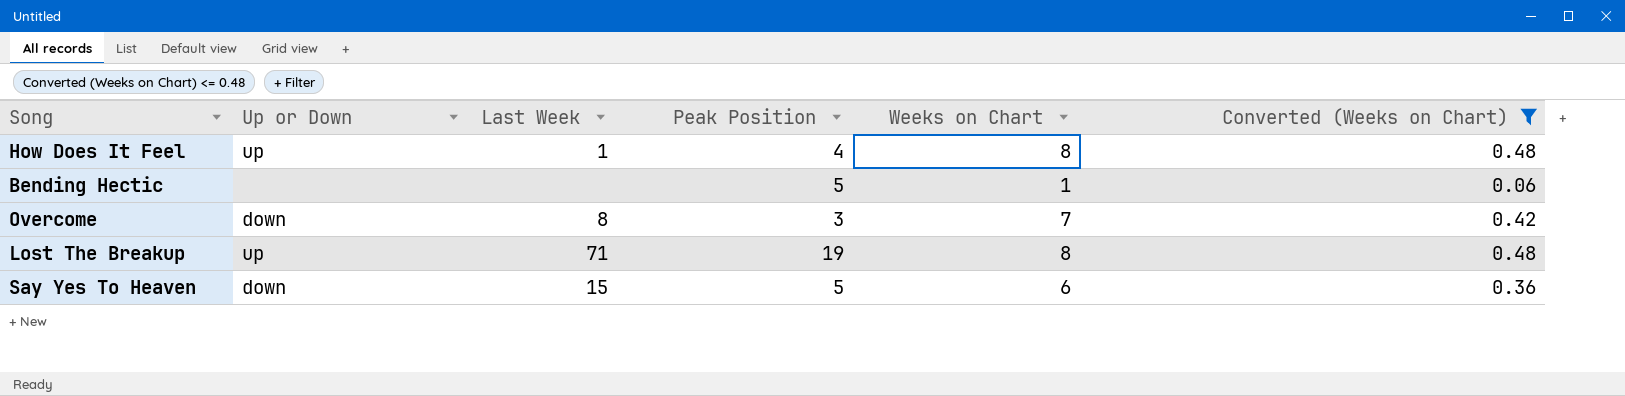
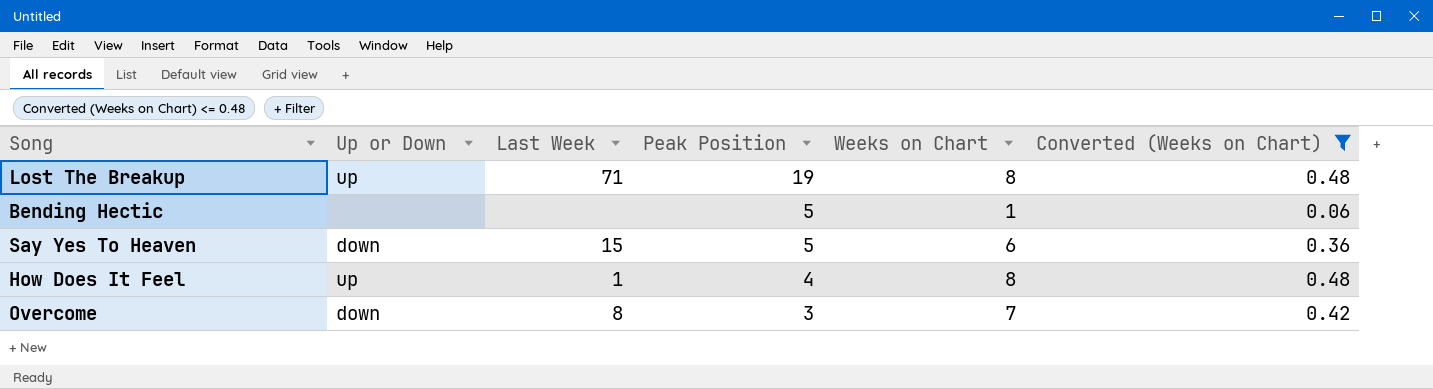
row order: none -> Peak Position descending

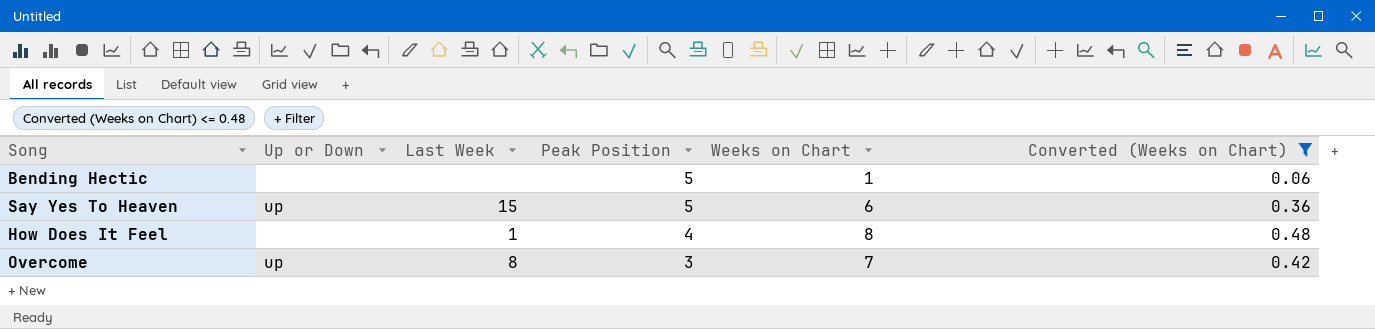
row Lost The Breakup: up | 71 | 19 | 8 | 0.48 -> none
Say Yes To Heaven | Up or Down: down -> up
How Does It Feel | Up or Down: up -> none
Overcome | Up or Down: down -> up

